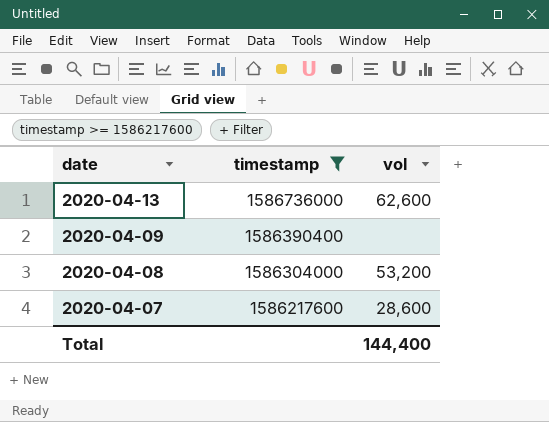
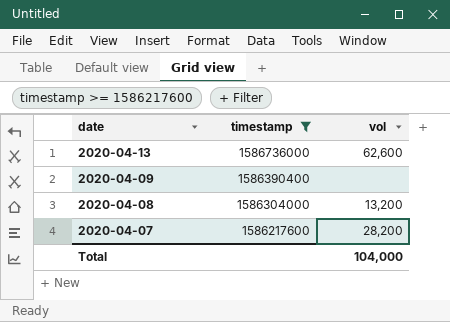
2020-04-08 | vol: 53,200 -> 13,200
2020-04-07 | vol: 28,600 -> 28,200
Total | vol: 144,400 -> 104,000

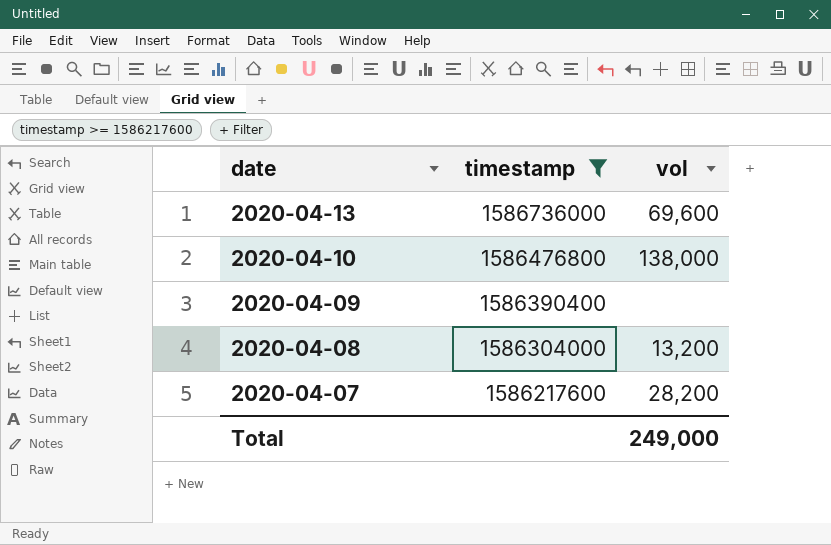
2020-04-13 | vol: 62,600 -> 69,600
row 2020-04-10: none -> 1586476800 | 138,000
Total | vol: 104,000 -> 249,000

